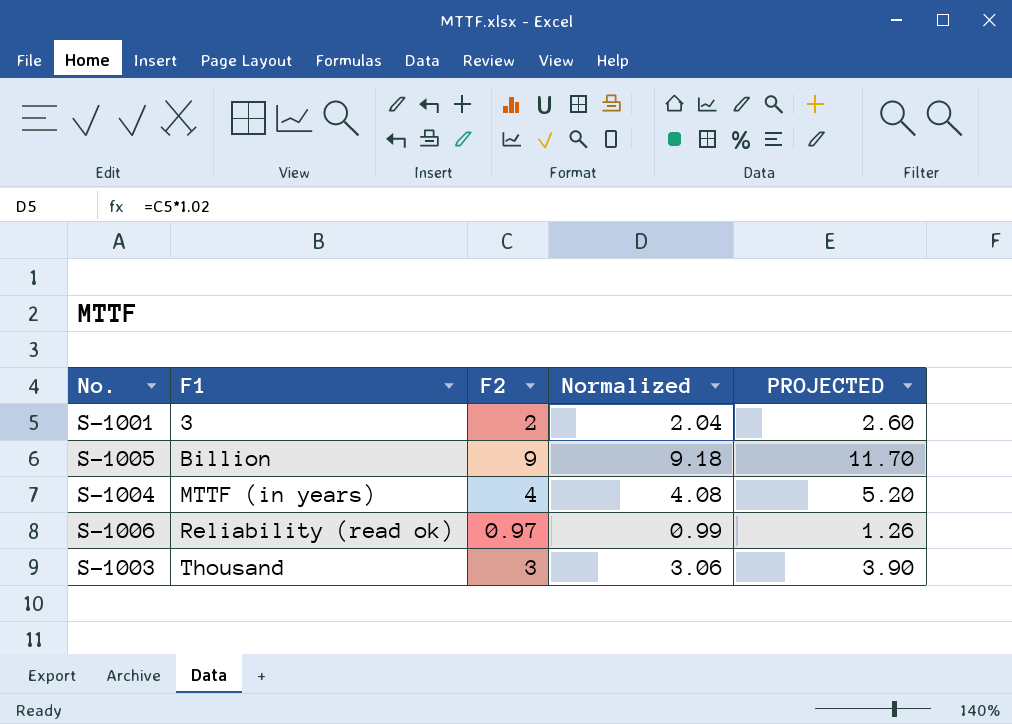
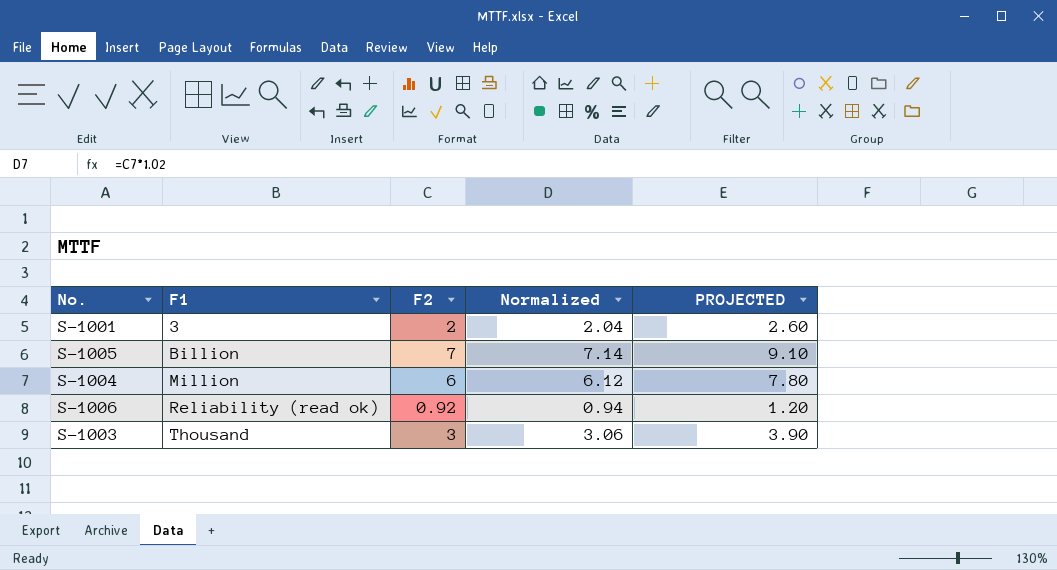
S-1005 | F2: 9 -> 7
S-1005 | Normalized: 9.18 -> 7.14
S-1005 | PROJECTED: 11.70 -> 9.10
S-1004 | F1: MTTF (in years) -> Million
S-1004 | F2: 4 -> 6
S-1004 | Normalized: 4.08 -> 6.12
S-1004 | PROJECTED: 5.20 -> 7.80
S-1006 | F2: 0.97 -> 0.92
S-1006 | Normalized: 0.99 -> 0.94
S-1006 | PROJECTED: 1.26 -> 1.20

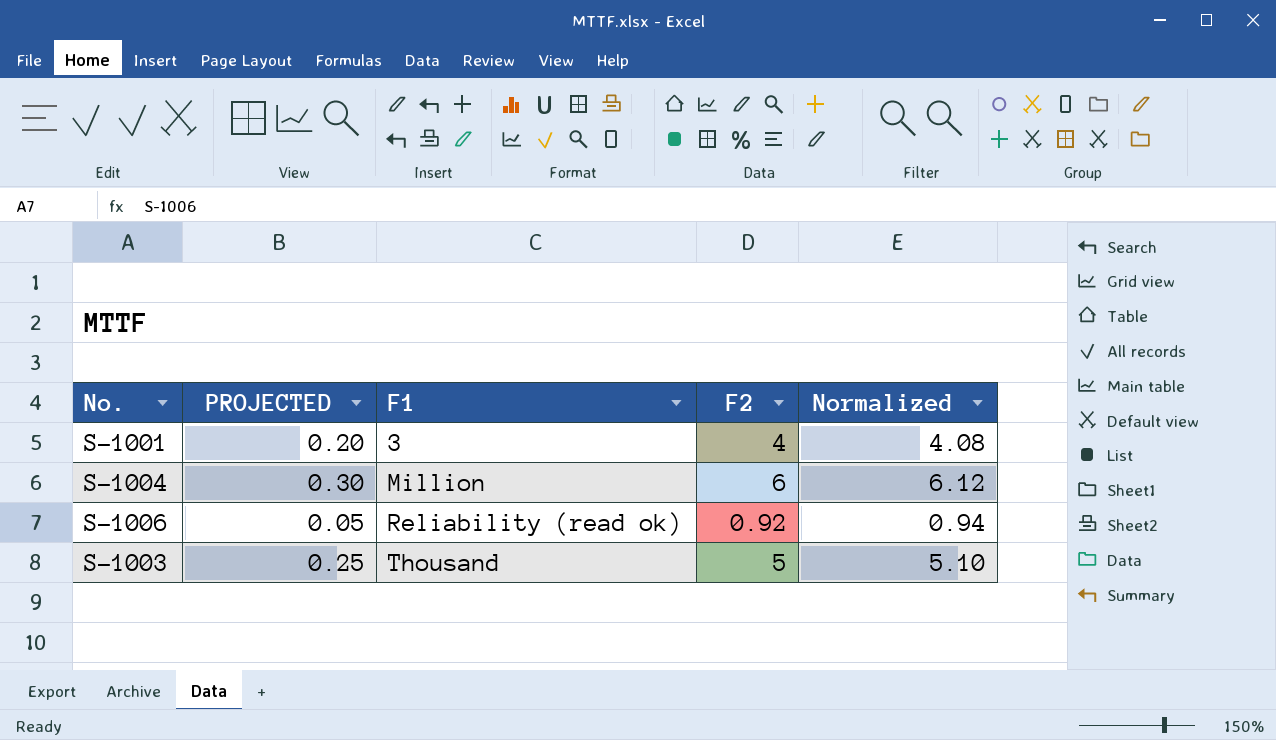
column PROJECTED | formula: [F2] * 1.3 -> [F2] * 0.05
column PROJECTED | position: 5 -> 2
row S-1005: Billion | 7 | 7.14 | 9.10 -> none
S-1001 | F2: 2 -> 4
S-1001 | Normalized: 2.04 -> 4.08
S-1003 | F2: 3 -> 5
S-1003 | Normalized: 3.06 -> 5.10

